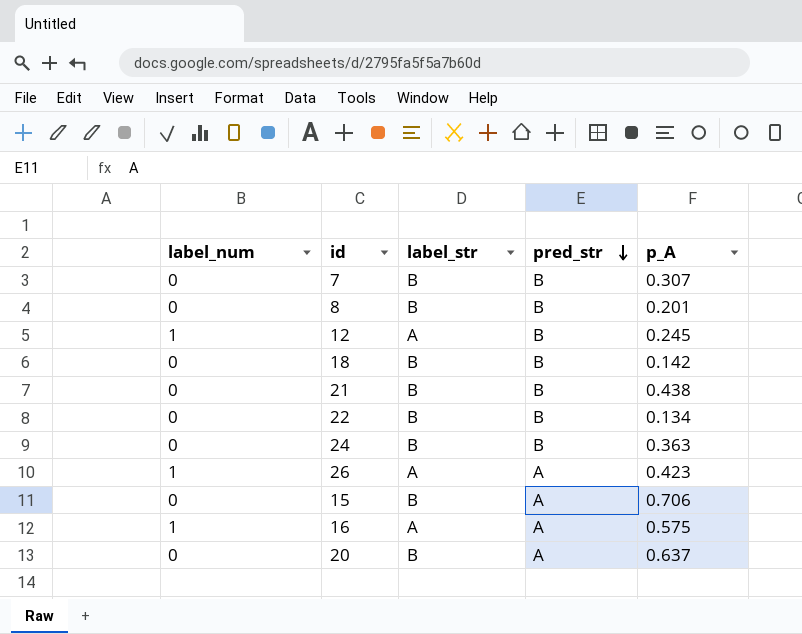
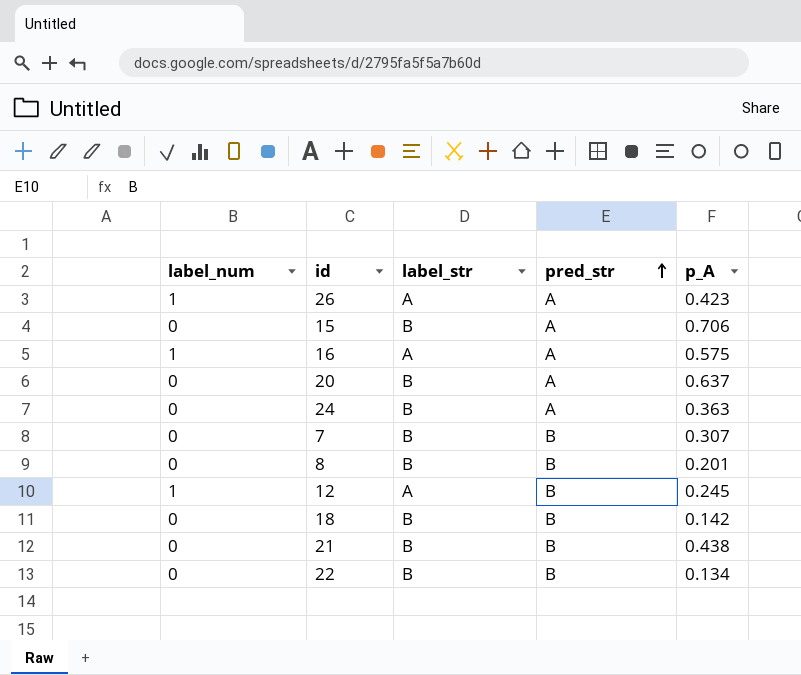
row order: pred_str descending -> pred_str ascending
24 | pred_str: B -> A

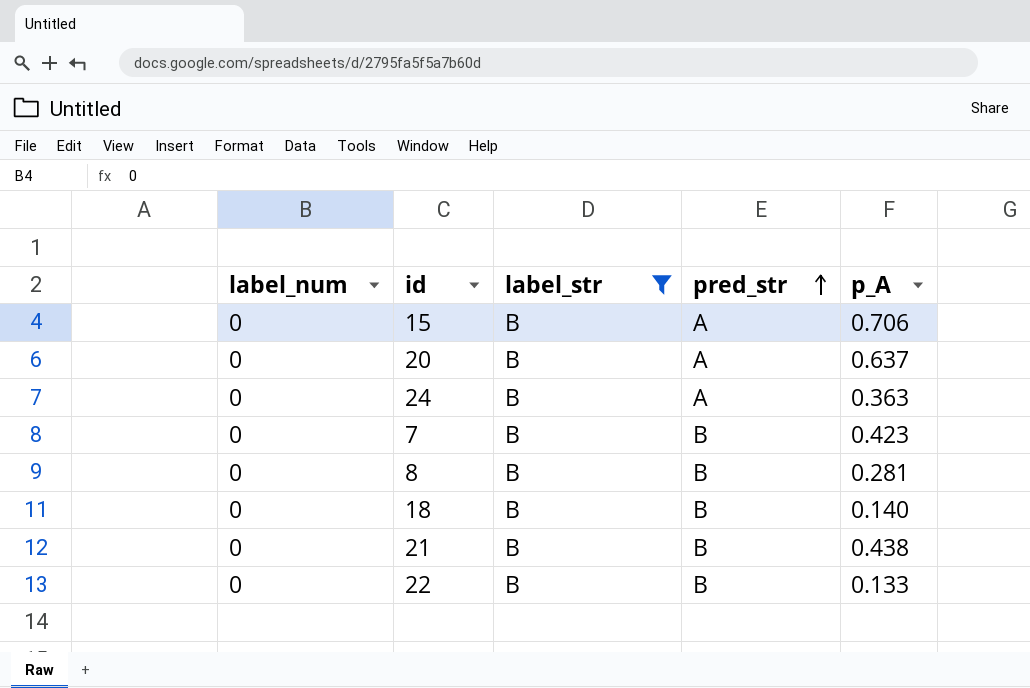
filter: none -> label_str = B
7 | p_A: 0.307 -> 0.423
8 | p_A: 0.201 -> 0.281
18 | p_A: 0.142 -> 0.140
22 | p_A: 0.134 -> 0.133

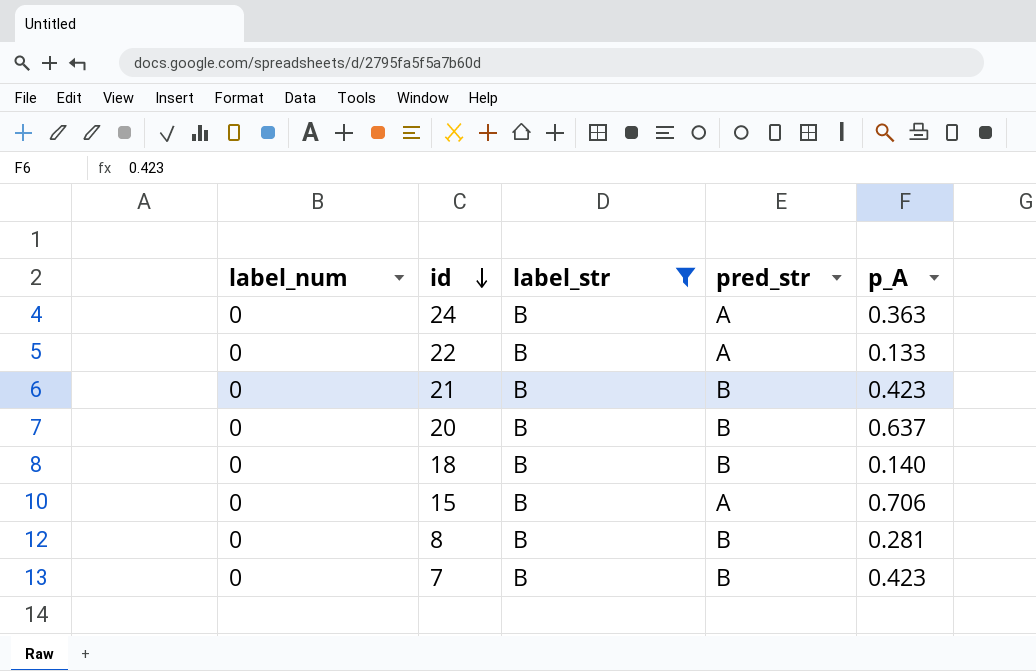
row order: pred_str ascending -> id descending
22 | pred_str: B -> A
21 | p_A: 0.438 -> 0.423
20 | pred_str: A -> B

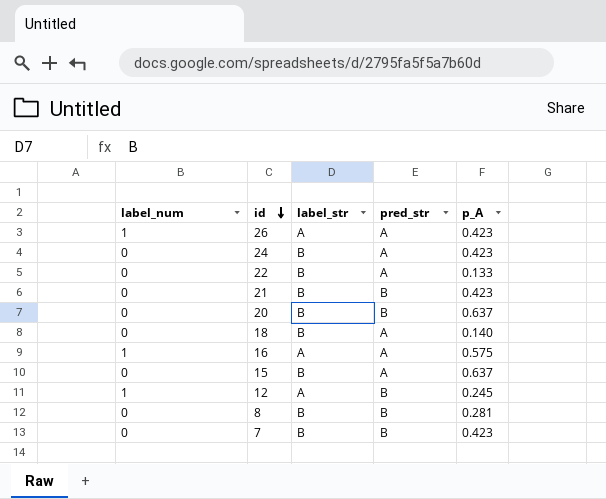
filter: label_str = B -> none
24 | p_A: 0.363 -> 0.423
18 | pred_str: B -> A
15 | p_A: 0.706 -> 0.637

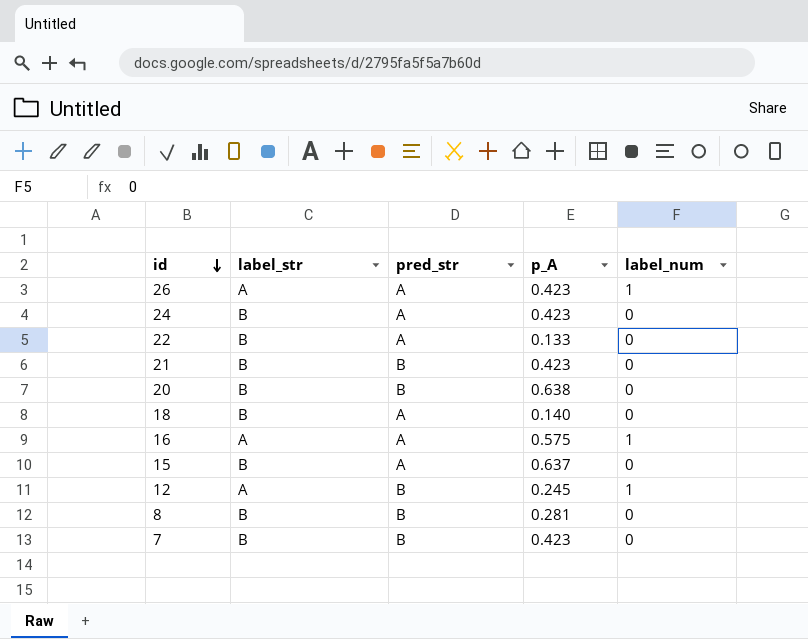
column label_num | position: 1 -> 5
20 | p_A: 0.637 -> 0.638

